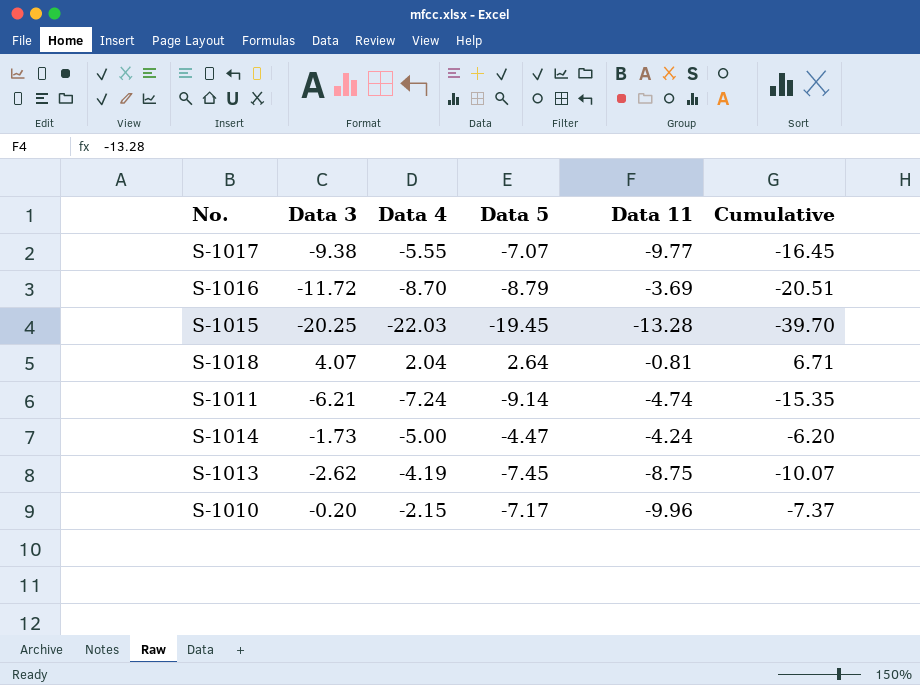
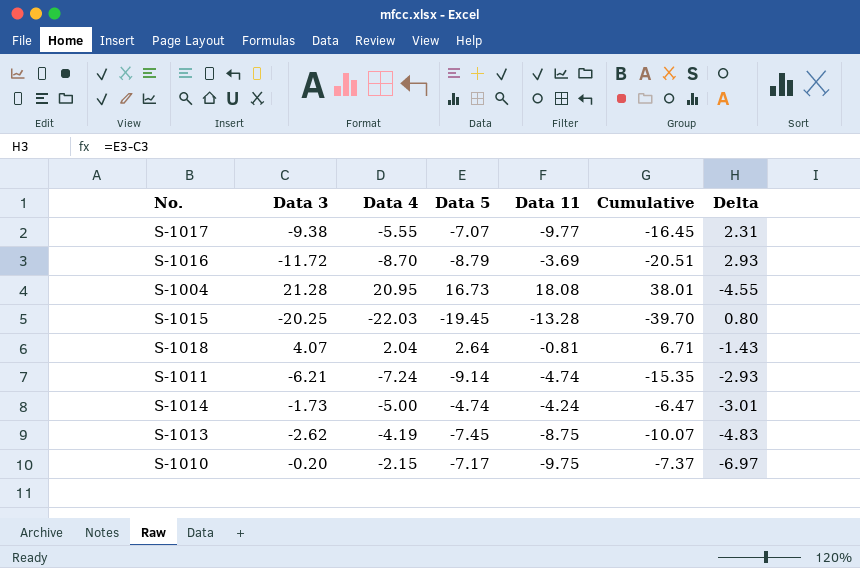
column Delta | formula: none -> [Data 5] - [Data 3]
row S-1004: none -> 21.28 | 20.95 | 16.73 | 18.08 | 38.01 | -4.55
S-1014 | Data 5: -4.47 -> -4.74
S-1014 | Cumulative: -6.20 -> -6.47
S-1010 | Data 11: -9.96 -> -9.75

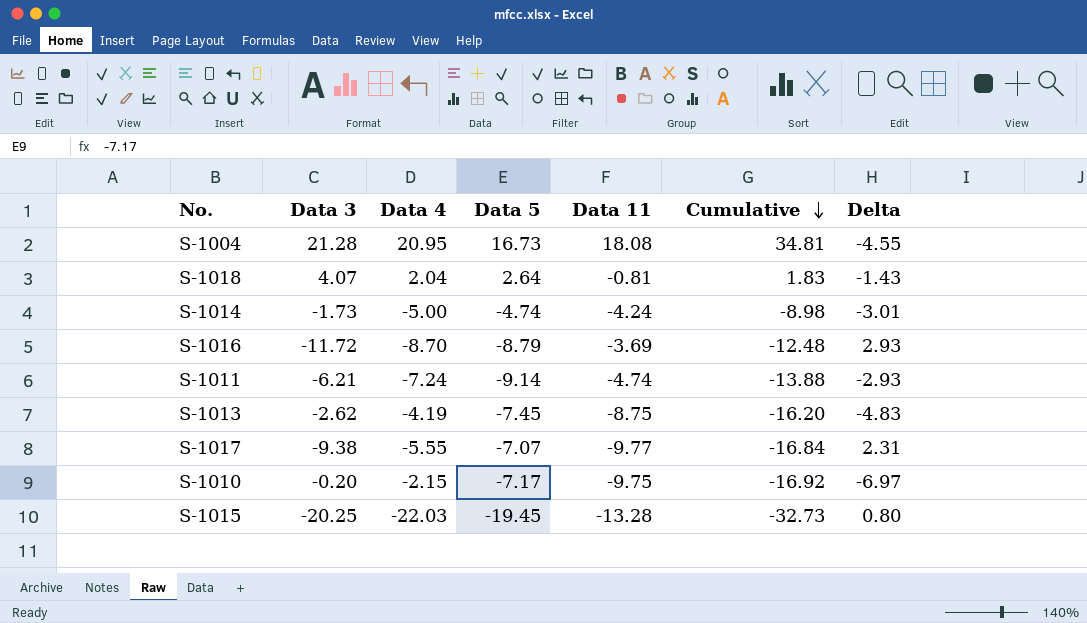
row order: none -> Cumulative descending
column Cumulative | formula: [Data 3] + [Data 5] -> [Data 5] + [Data 11]

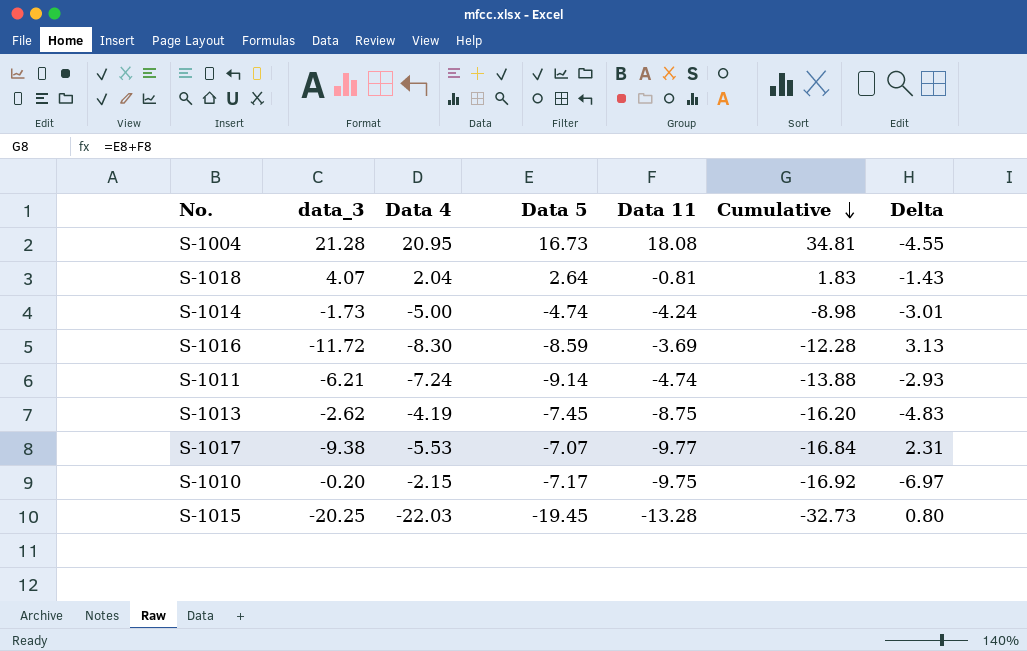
column name: Data 3 -> data_3
S-1016 | Data 4: -8.70 -> -8.30
S-1016 | Data 5: -8.79 -> -8.59
S-1016 | Cumulative: -12.48 -> -12.28
S-1016 | Delta: 2.93 -> 3.13
S-1017 | Data 4: -5.55 -> -5.53

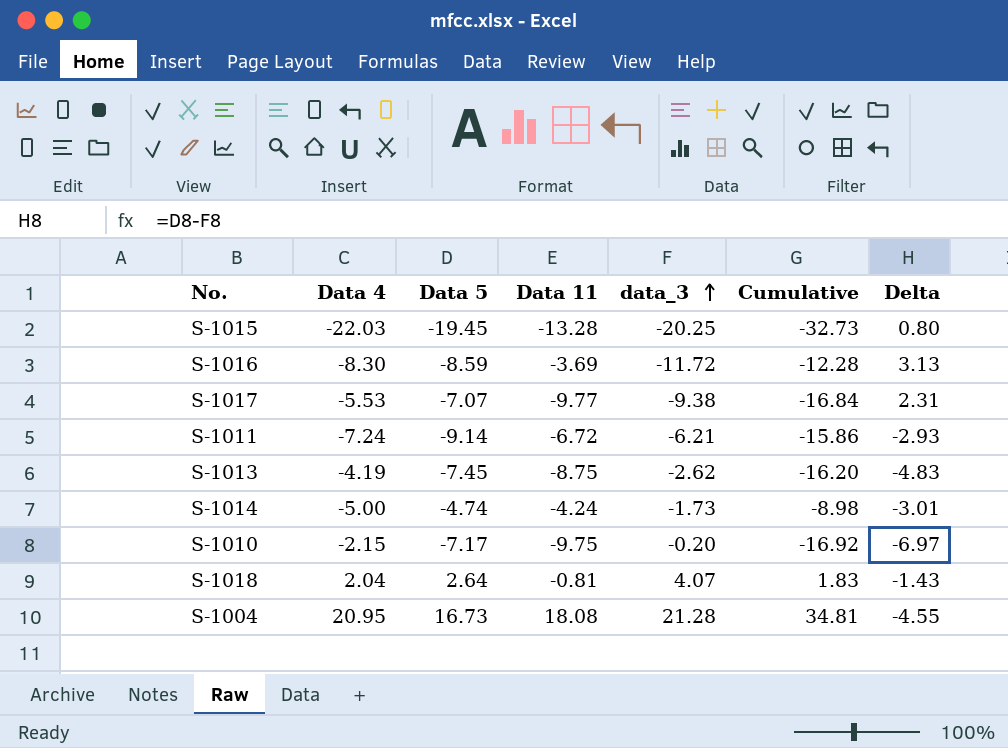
row order: Cumulative descending -> data_3 ascending
column data_3 | position: 2 -> 5
S-1011 | Data 11: -4.74 -> -6.72
S-1011 | Cumulative: -13.88 -> -15.86

